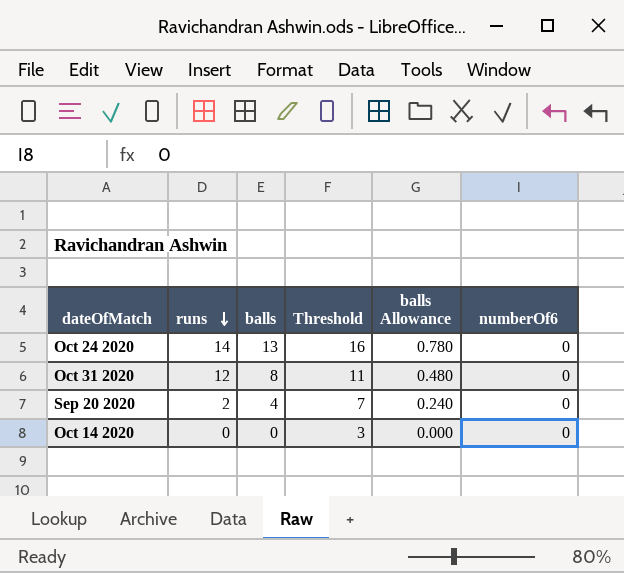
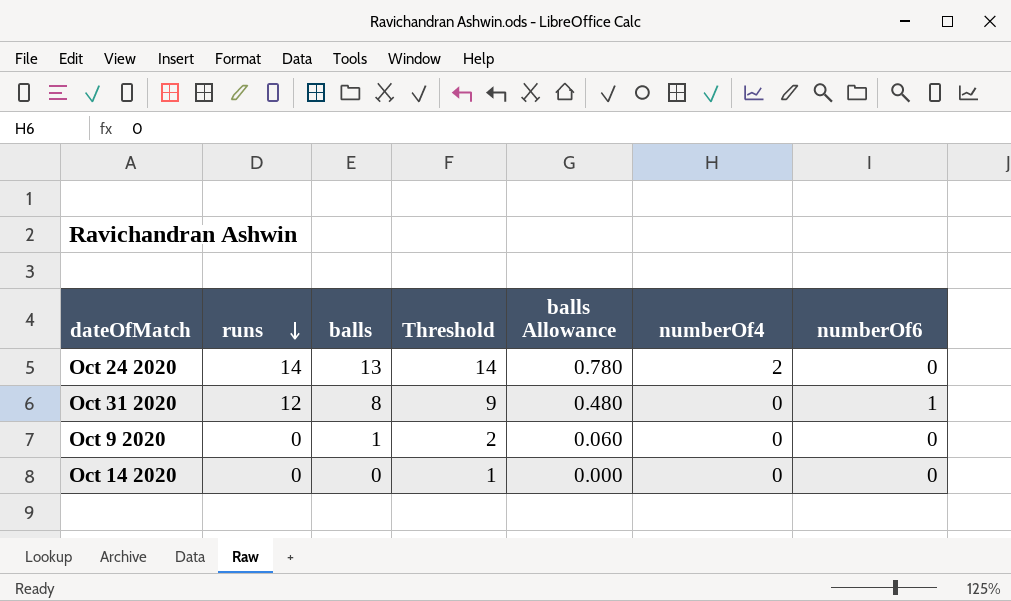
column Threshold | formula: [balls] + 3 -> [balls] + 1
column numberOf4 | position: none -> 6
row Sep 20 2020: 2 | 4 | 7 | 0.240 | 0 -> none
Oct 31 2020 | numberOf6: 0 -> 1
row Oct 9 2020: none -> 0 | 1 | 2 | 0.060 | 0 | 0

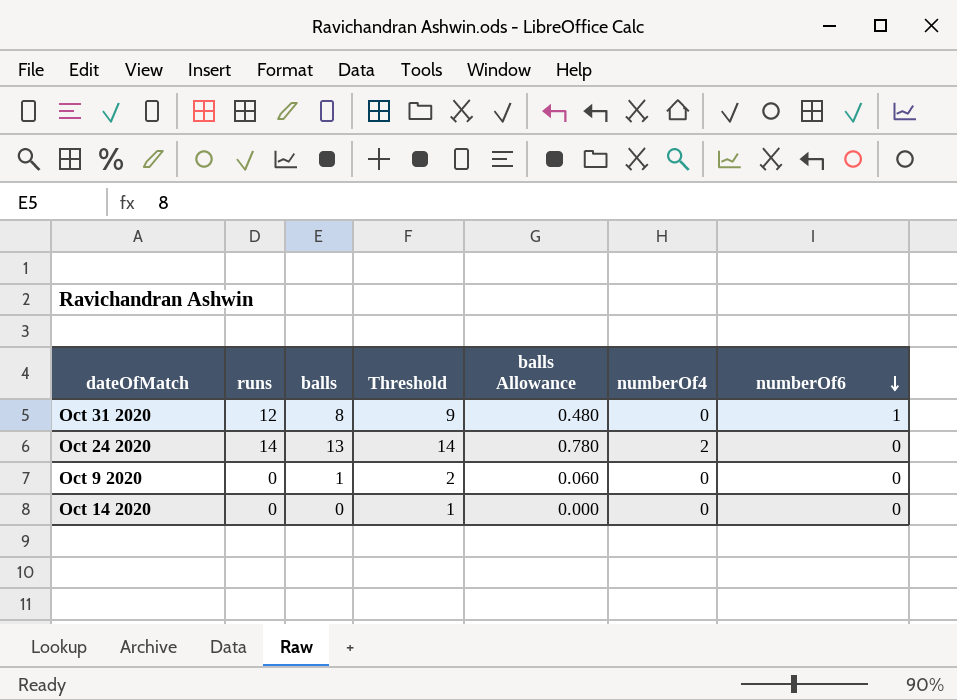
row order: runs descending -> numberOf6 descending

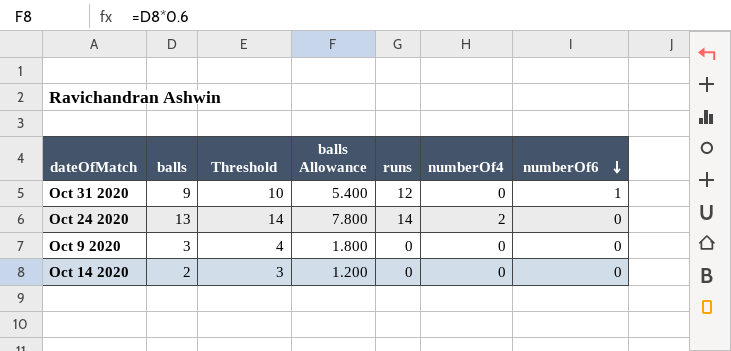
column balls Allowance | formula: [balls] * 0.06 -> [balls] * 0.6
column runs | position: 2 -> 5
Oct 31 2020 | balls: 8 -> 9
Oct 31 2020 | Threshold: 9 -> 10
Oct 9 2020 | balls: 1 -> 3
Oct 9 2020 | Threshold: 2 -> 4
Oct 14 2020 | balls: 0 -> 2
Oct 14 2020 | Threshold: 1 -> 3

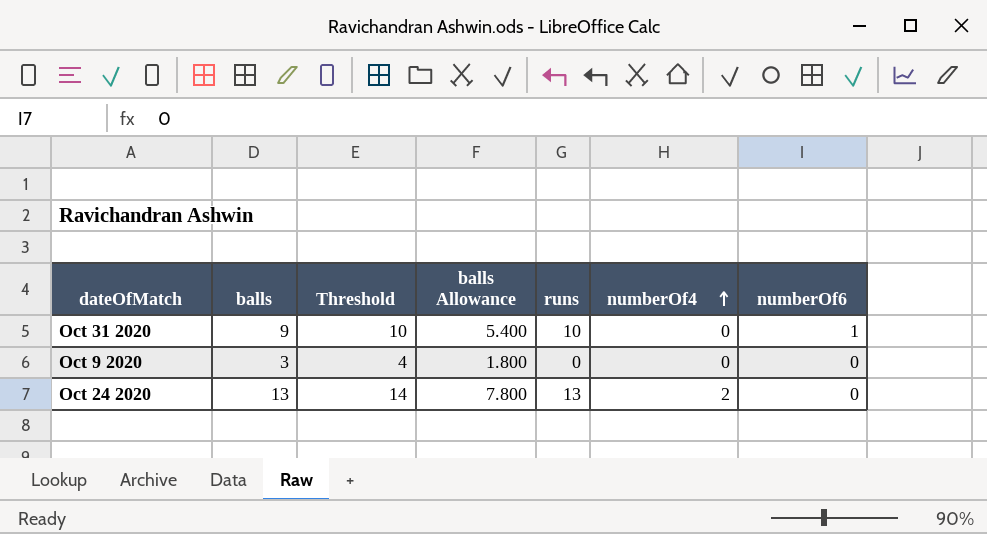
row order: numberOf6 descending -> numberOf4 ascending
row Oct 14 2020: 2 | 3 | 1.200 | 0 | 0 | 0 -> none
Oct 31 2020 | runs: 12 -> 10
Oct 24 2020 | runs: 14 -> 13

